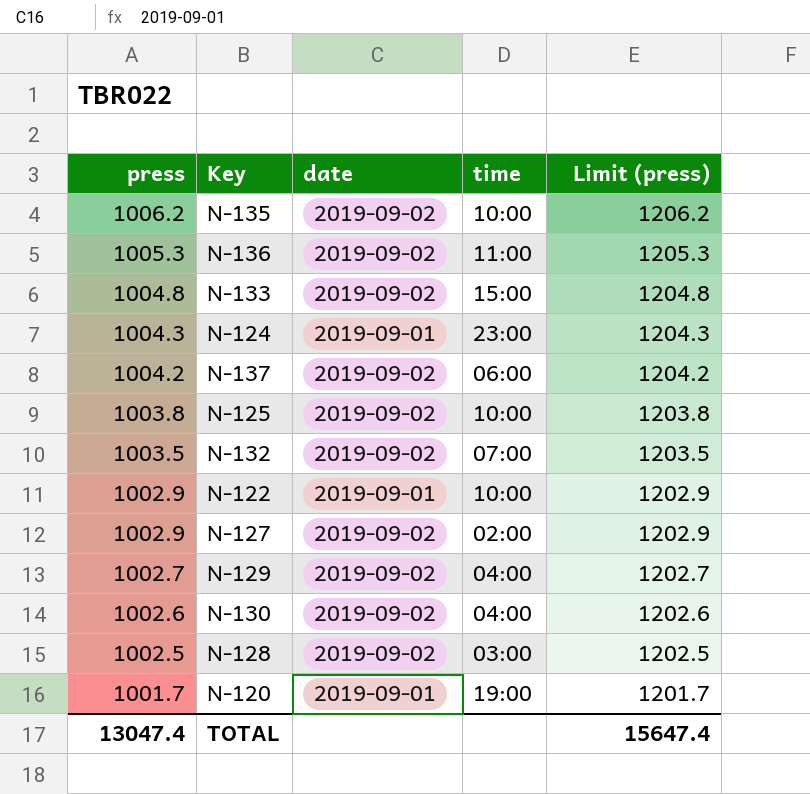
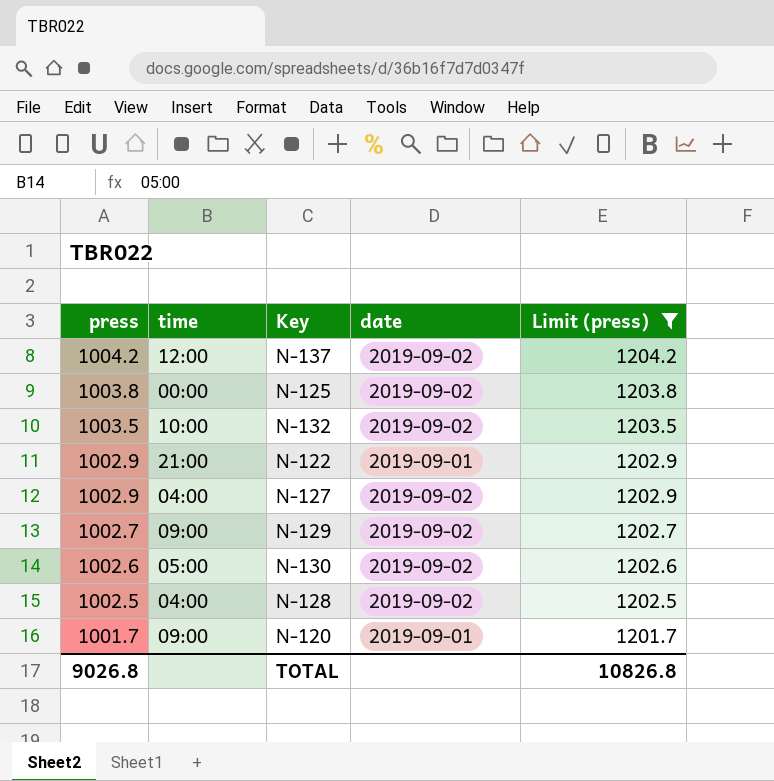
filter: none -> Limit (press) <= 1204.2
column time | position: 4 -> 2
N-137 | time: 06:00 -> 12:00
N-125 | time: 10:00 -> 00:00
N-132 | time: 07:00 -> 10:00
N-122 | time: 10:00 -> 21:00
N-127 | time: 02:00 -> 04:00
N-129 | time: 04:00 -> 09:00
N-130 | time: 04:00 -> 05:00
N-128 | time: 03:00 -> 04:00
N-120 | time: 19:00 -> 09:00
TOTAL | press: 13047.4 -> 9026.8
TOTAL | Limit (press): 15647.4 -> 10826.8

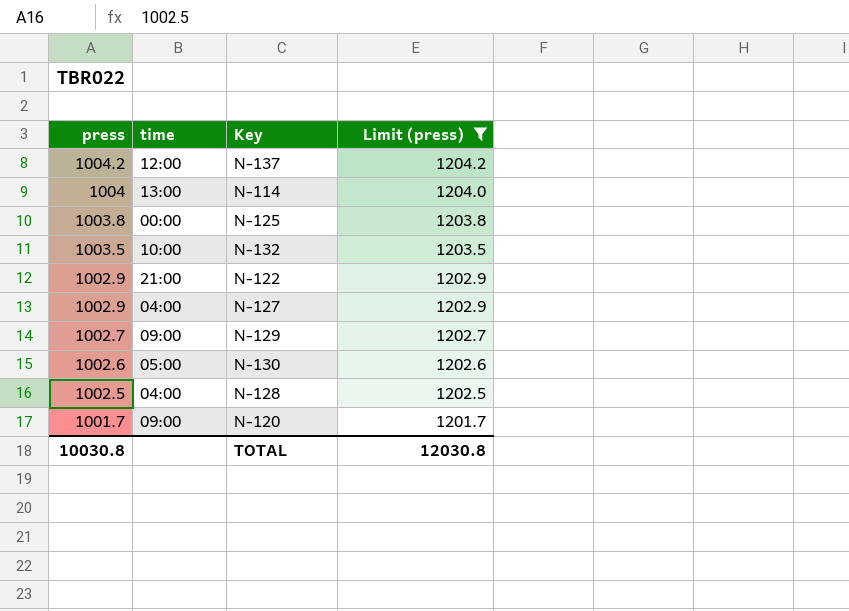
column date | position: 4 -> none
row N-114: none -> 1004 | 13:00 | 1204.0
TOTAL | press: 9026.8 -> 10030.8
TOTAL | Limit (press): 10826.8 -> 12030.8

